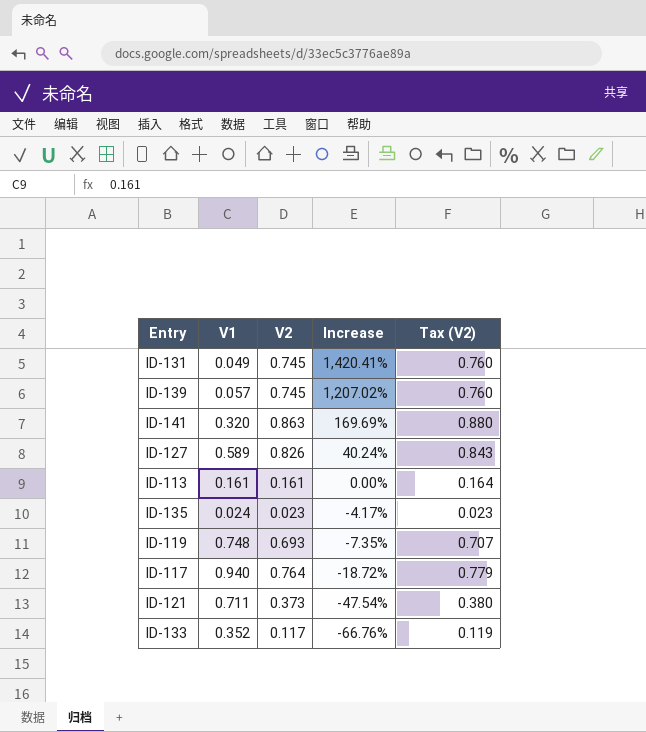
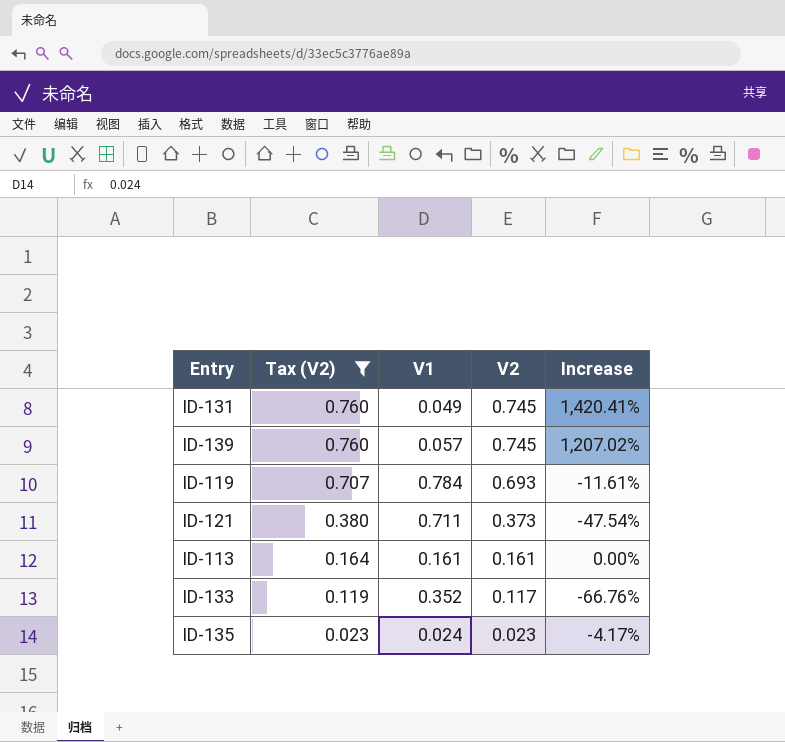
filter: none -> Tax (V2) <= 0.760
row order: Increase descending -> Tax (V2) descending
column Tax (V2) | position: 5 -> 2
ID-119 | V1: 0.748 -> 0.784
ID-119 | Increase: -7.35% -> -11.61%

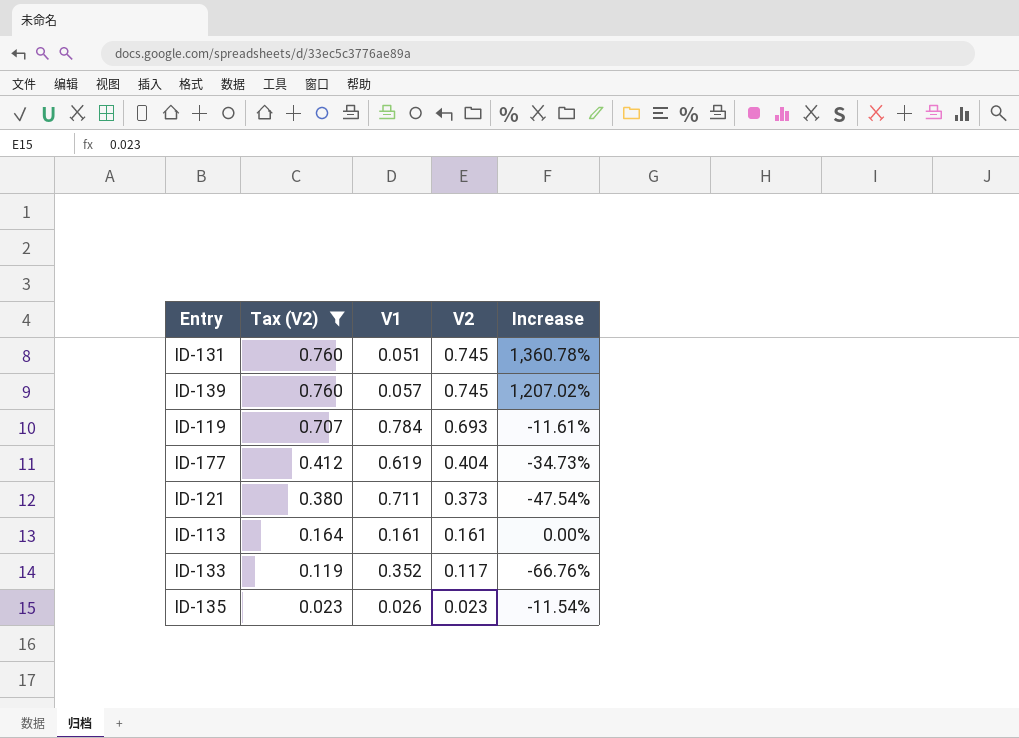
ID-131 | V1: 0.049 -> 0.051
ID-131 | Increase: 1,420.41% -> 1,360.78%
row ID-177: none -> 0.412 | 0.619 | 0.404 | -34.73%
ID-135 | V1: 0.024 -> 0.026
ID-135 | Increase: -4.17% -> -11.54%

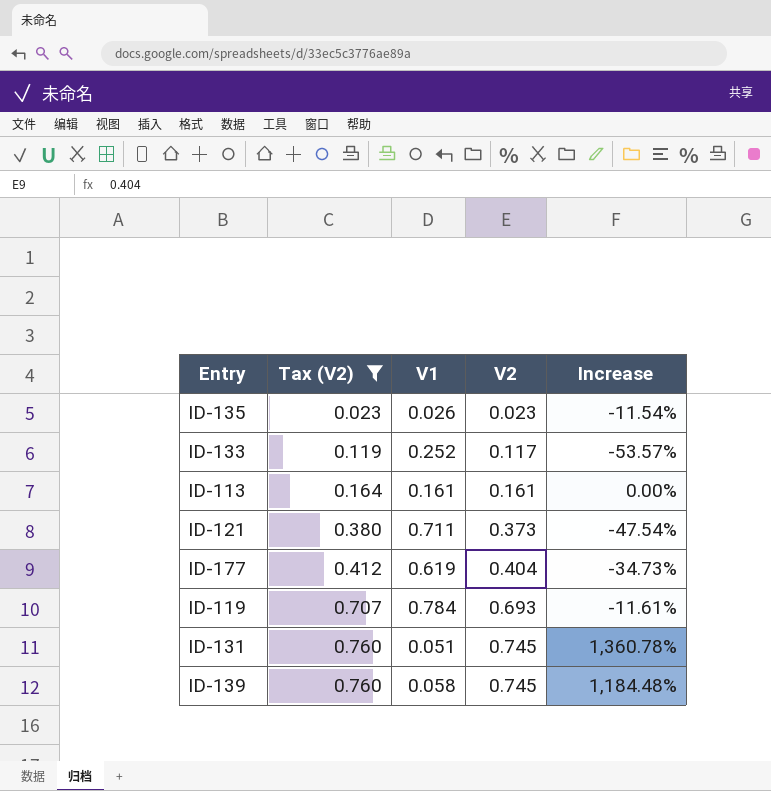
row order: Tax (V2) descending -> Tax (V2) ascending
ID-133 | V1: 0.352 -> 0.252
ID-133 | Increase: -66.76% -> -53.57%
ID-139 | V1: 0.057 -> 0.058
ID-139 | Increase: 1,207.02% -> 1,184.48%

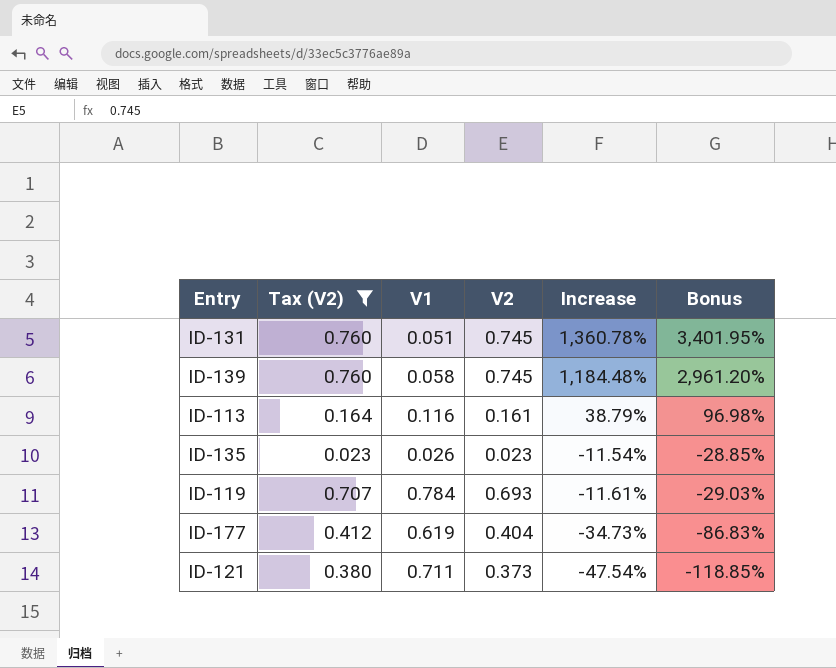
row order: Tax (V2) ascending -> Increase descending
column Bonus | formula: none -> [Increase] * 2.5
row ID-133: 0.119 | 0.252 | 0.117 | -53.57% -> none
ID-113 | V1: 0.161 -> 0.116
ID-113 | Increase: 0.00% -> 38.79%

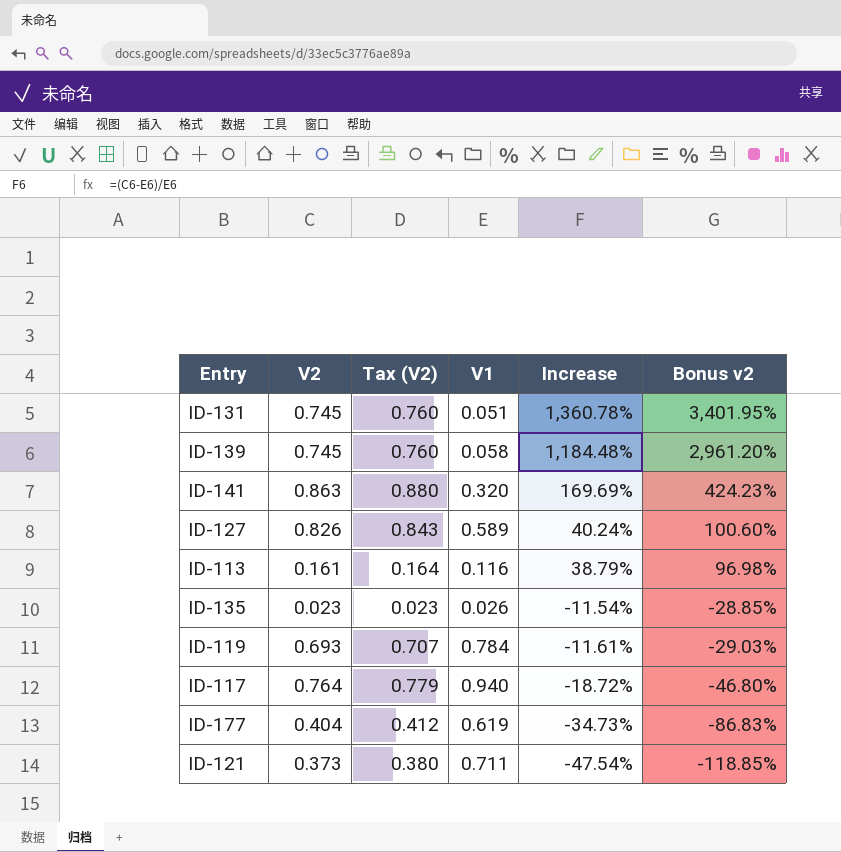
filter: Tax (V2) <= 0.760 -> none
column V2 | position: 4 -> 2
column name: Bonus -> Bonus v2

